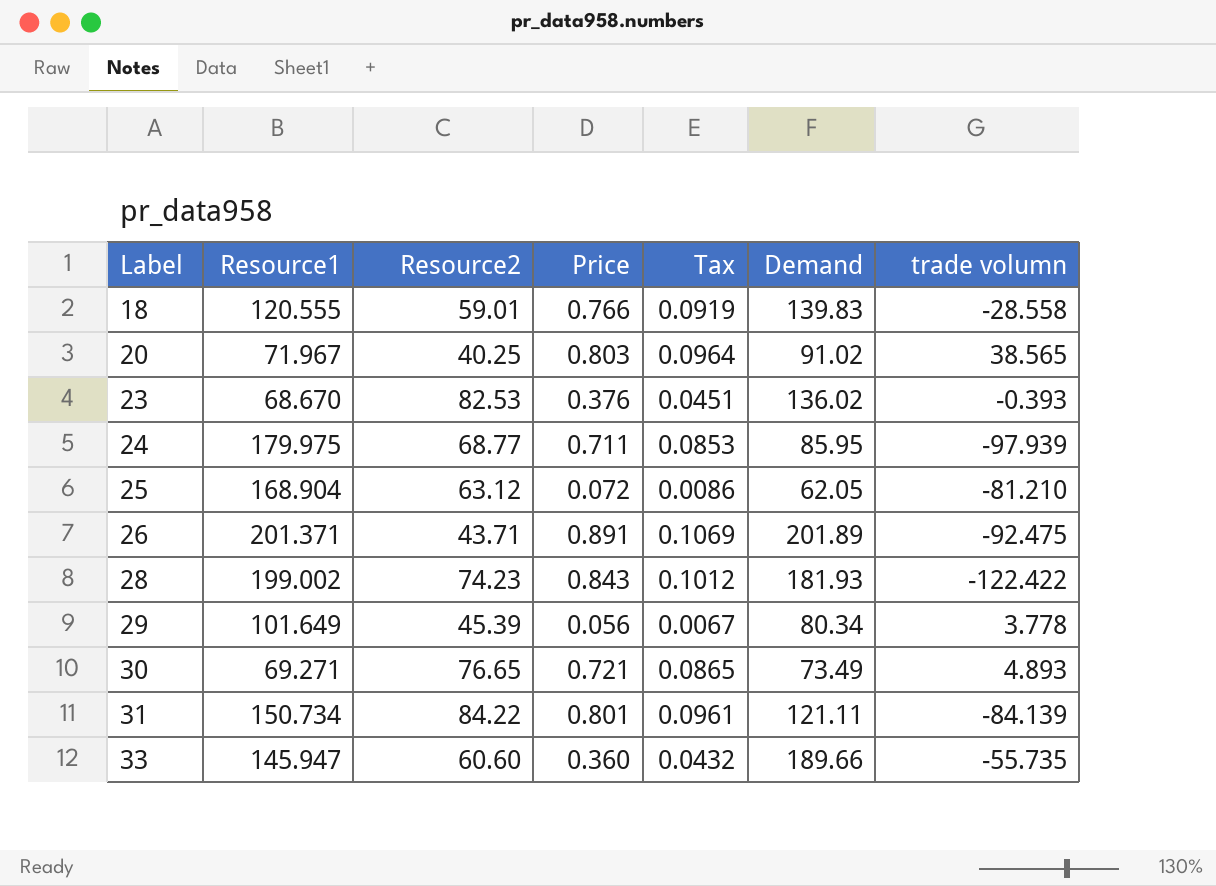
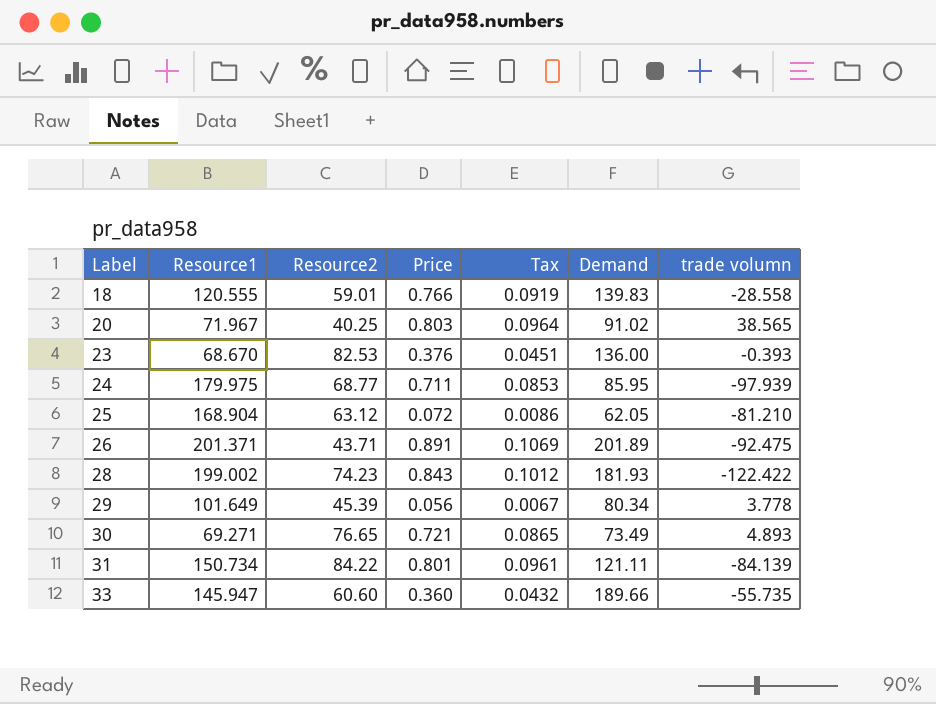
23 | Demand: 136.02 -> 136.00

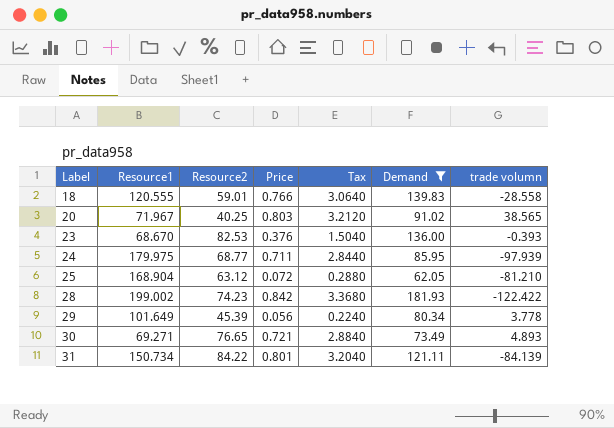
filter: none -> Demand <= 181.93
column Tax | formula: [Price] * 0.12 -> [Price] * 4
28 | Price: 0.843 -> 0.842

